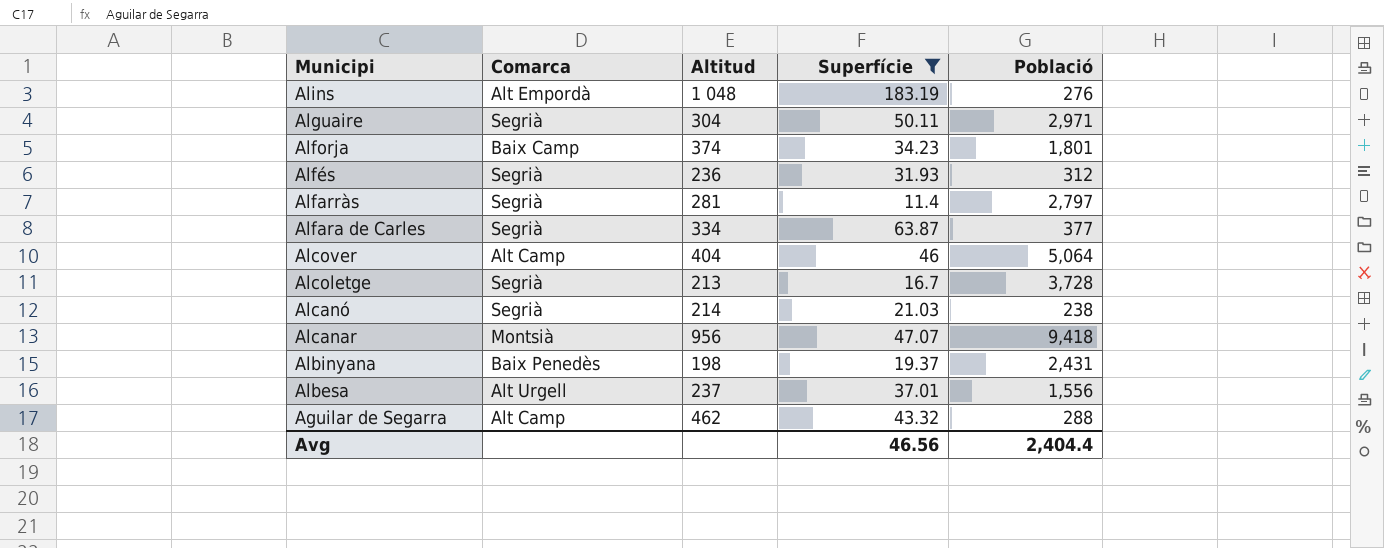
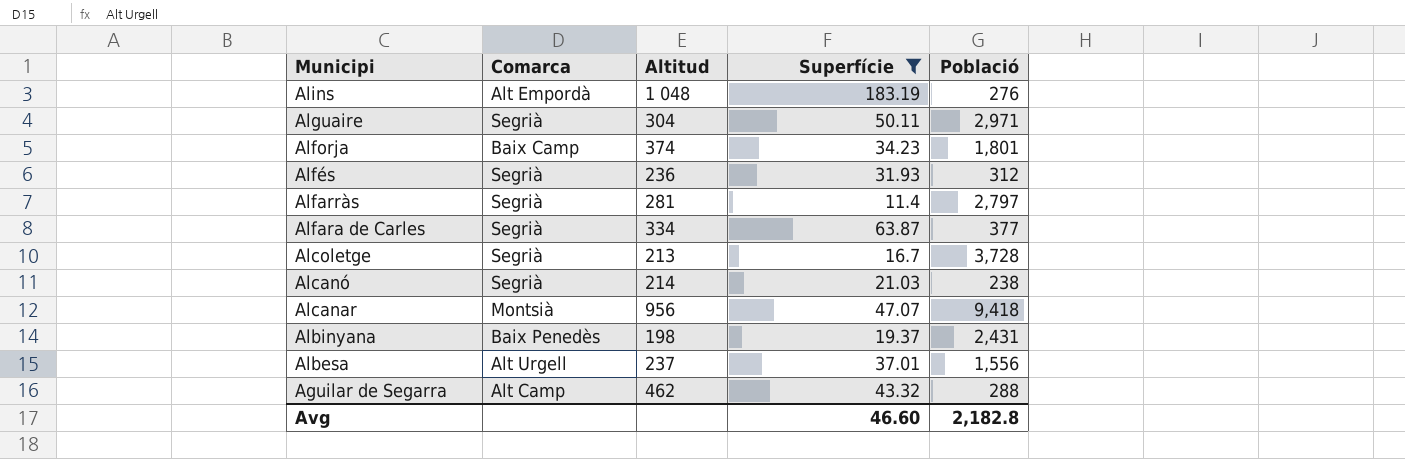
row Alcover: Alt Camp | 404 | 46 | 5,064 -> none
Avg | Superfície: 46.56 -> 46.60
Avg | Població: 2,404.4 -> 2,182.8

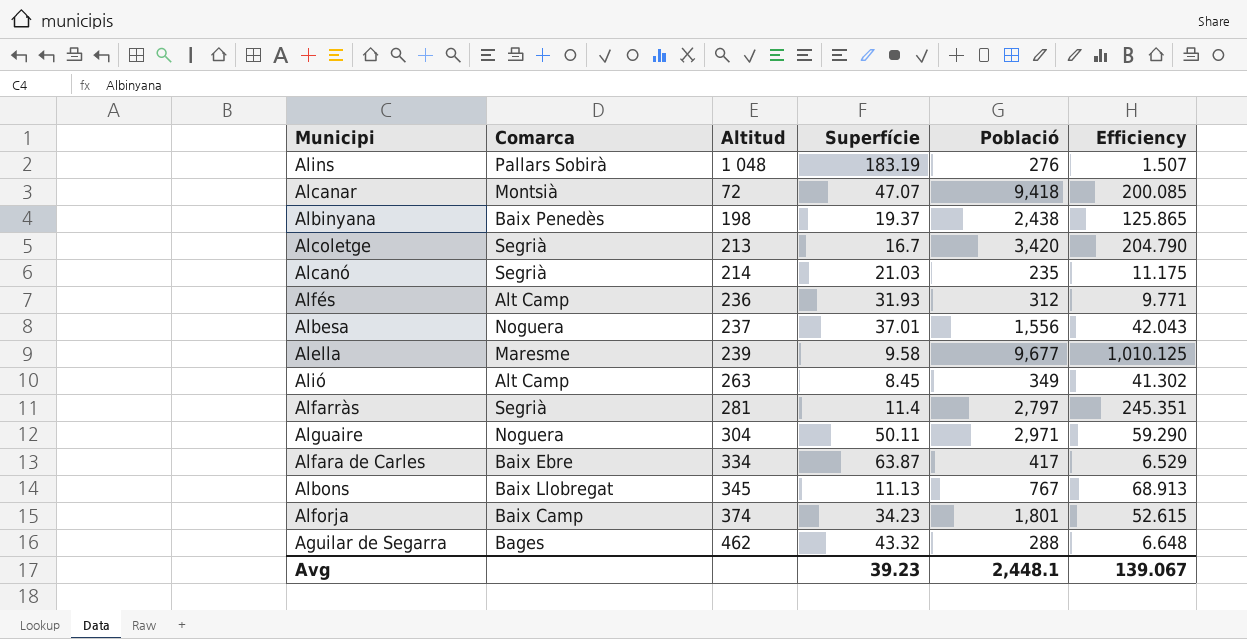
filter: Superfície >= 11.4 -> none
row order: Municipi descending -> Altitud ascending
column Efficiency | formula: none -> [Població] / [Superfície]
Alins | Comarca: Alt Empordà -> Pallars Sobirà
Alcanar | Altitud: 956 -> 72
Albinyana | Població: 2,431 -> 2,438
Alcoletge | Població: 3,728 -> 3,420
Alcanó | Població: 238 -> 235
Alfés | Comarca: Segrià -> Alt Camp
Albesa | Comarca: Alt Urgell -> Noguera
Alguaire | Comarca: Segrià -> Noguera
Alfara de Carles | Comarca: Segrià -> Baix Ebre
Alfara de Carles | Població: 377 -> 417
Aguilar de Segarra | Comarca: Alt Camp -> Bages
Avg | Superfície: 46.60 -> 39.23
Avg | Població: 2,182.8 -> 2,448.1

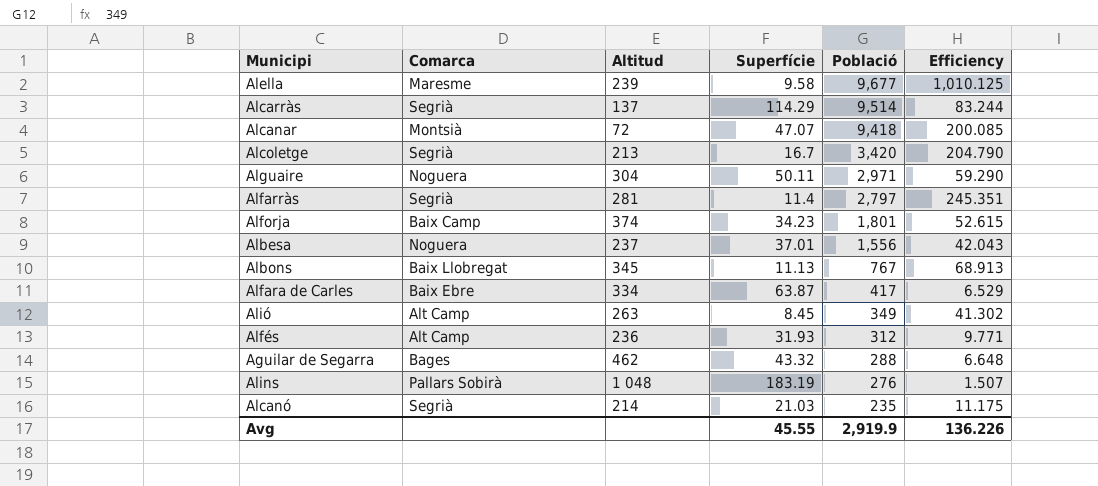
row order: Altitud ascending -> Població descending
row Albinyana: Baix Penedès | 198 | 19.37 | 2,438 | 125.865 -> none
row Alcarràs: none -> Segrià | 137 | 114.29 | 9,514 | 83.244
Avg | Superfície: 39.23 -> 45.55
Avg | Població: 2,448.1 -> 2,919.9
Avg | Efficiency: 139.067 -> 136.226

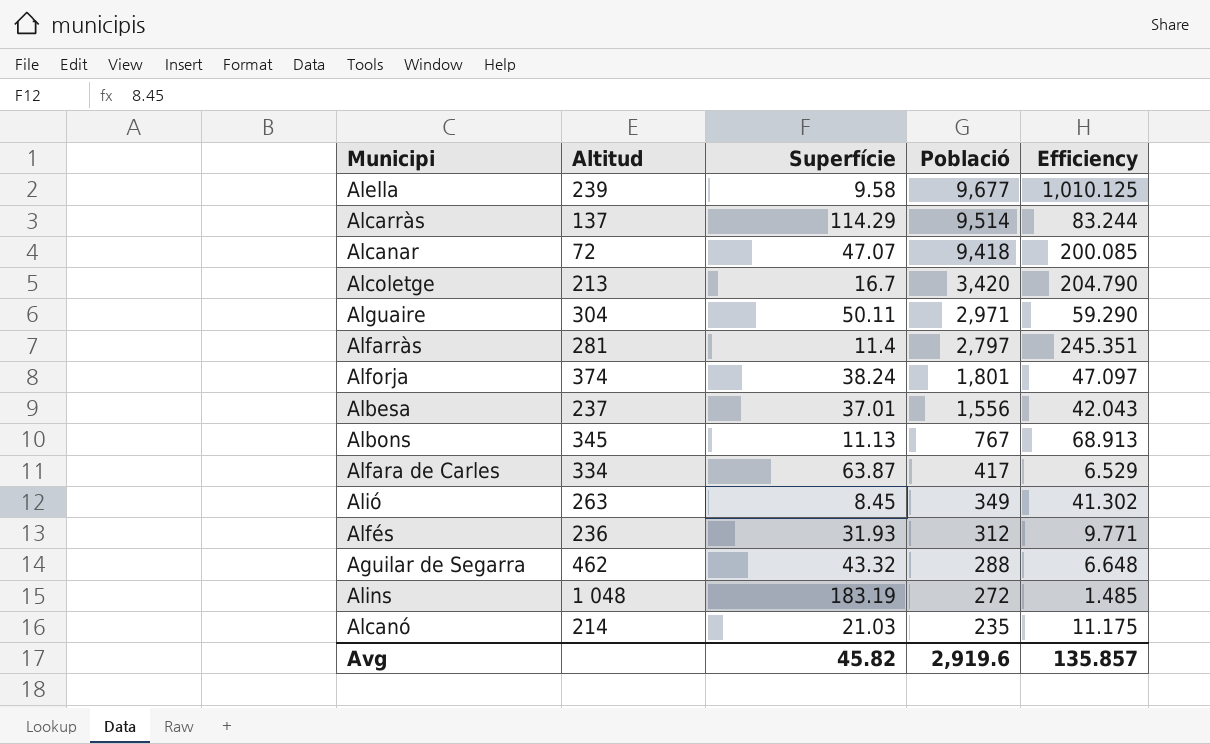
column Comarca | position: 2 -> none
Alforja | Superfície: 34.23 -> 38.24
Alforja | Efficiency: 52.615 -> 47.097
Alins | Població: 276 -> 272
Alins | Efficiency: 1.507 -> 1.485
Avg | Superfície: 45.55 -> 45.82
Avg | Població: 2,919.9 -> 2,919.6
Avg | Efficiency: 136.226 -> 135.857

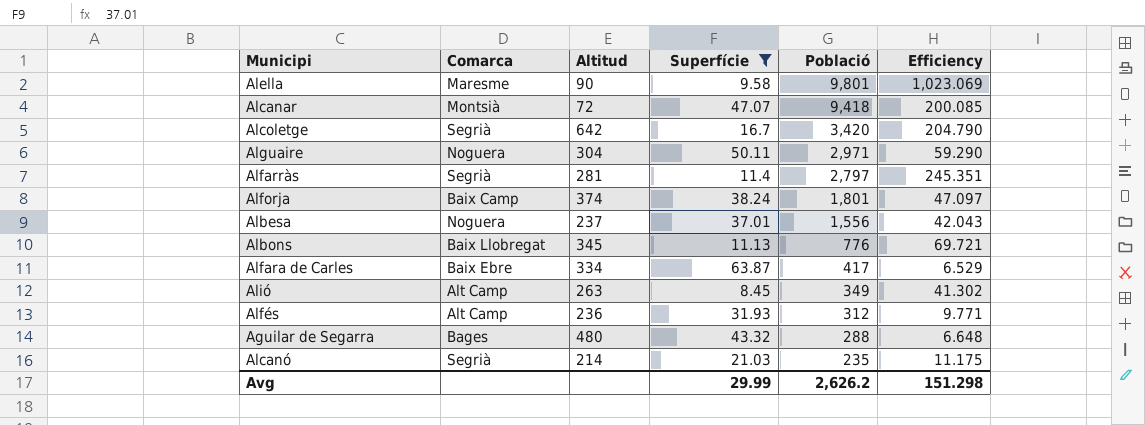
filter: none -> Superfície <= 63.87
column Comarca | position: none -> 2
Alella | Altitud: 239 -> 90
Alella | Població: 9,677 -> 9,801
Alella | Efficiency: 1,010.125 -> 1,023.069
Alcoletge | Altitud: 213 -> 642
Albons | Població: 767 -> 776
Albons | Efficiency: 68.913 -> 69.721
Aguilar de Segarra | Altitud: 462 -> 480
Avg | Superfície: 45.82 -> 29.99
Avg | Població: 2,919.6 -> 2,626.2
Avg | Efficiency: 135.857 -> 151.298

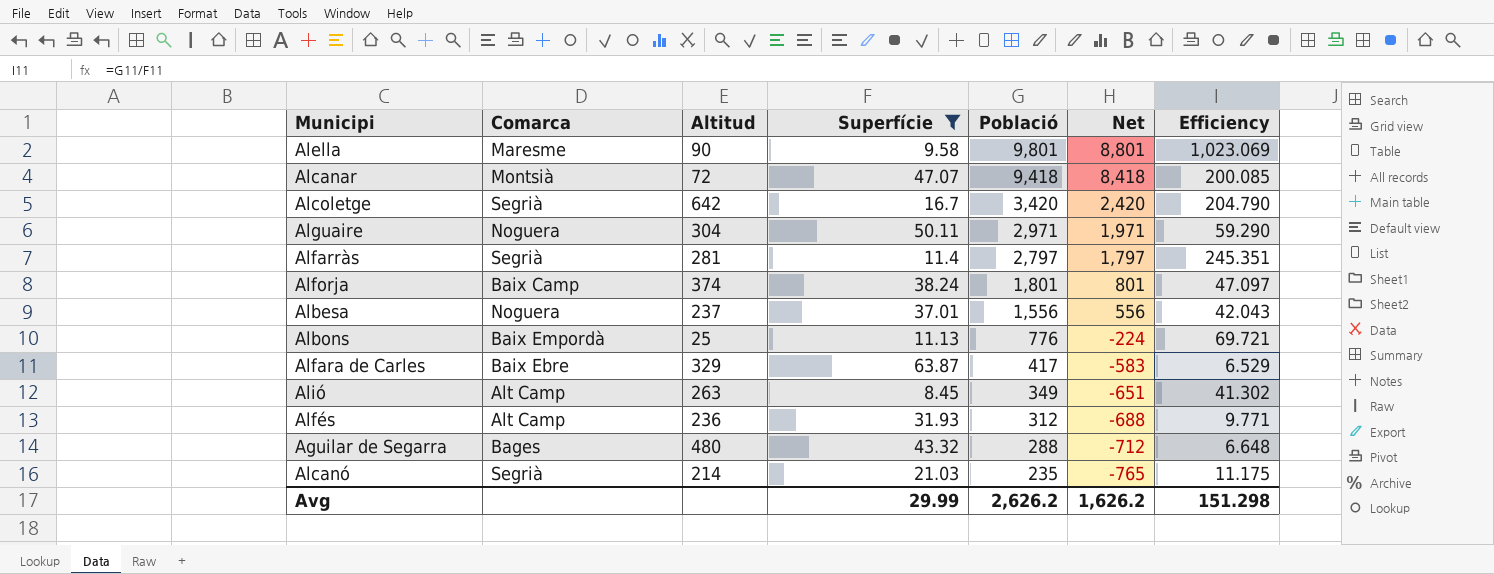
column Net | formula: none -> [Població] - 1000
Albons | Comarca: Baix Llobregat -> Baix Empordà
Albons | Altitud: 345 -> 25
Alfara de Carles | Altitud: 334 -> 329

